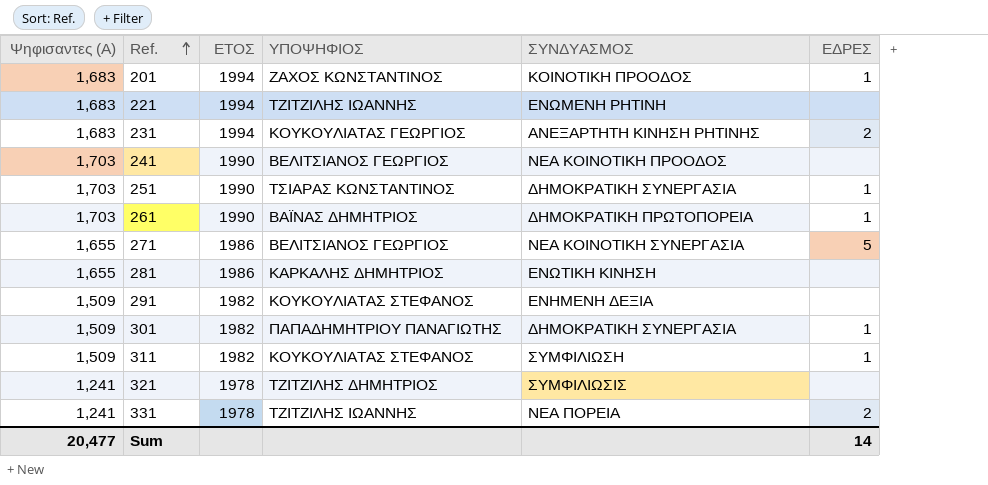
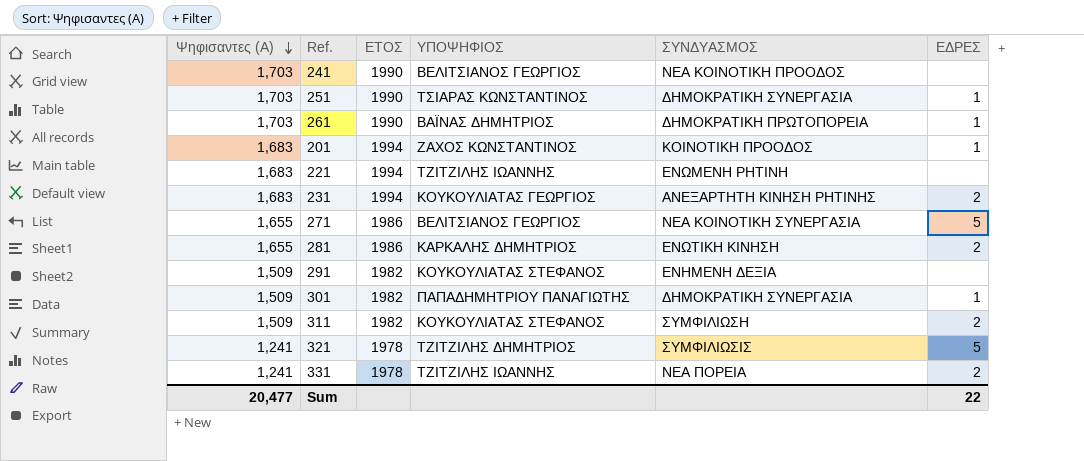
row order: Ref. ascending -> Ψηφισαντες (Α) descending
281 | ΕΔΡΕΣ: none -> 2
311 | ΕΔΡΕΣ: 1 -> 2
321 | ΕΔΡΕΣ: none -> 5
Sum | ΕΔΡΕΣ: 14 -> 22

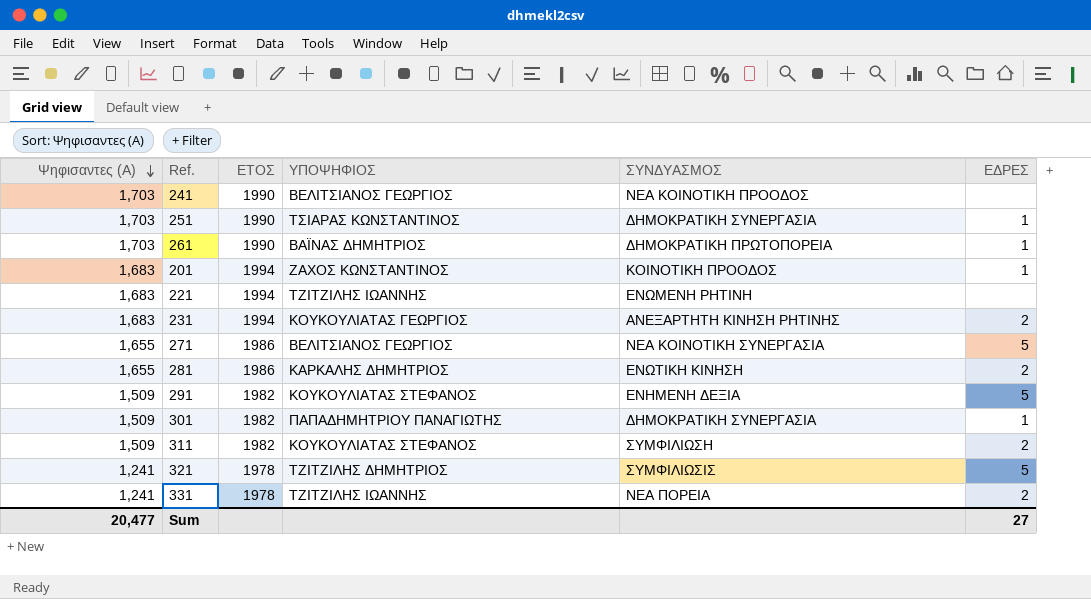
291 | ΕΔΡΕΣ: none -> 5
Sum | ΕΔΡΕΣ: 22 -> 27

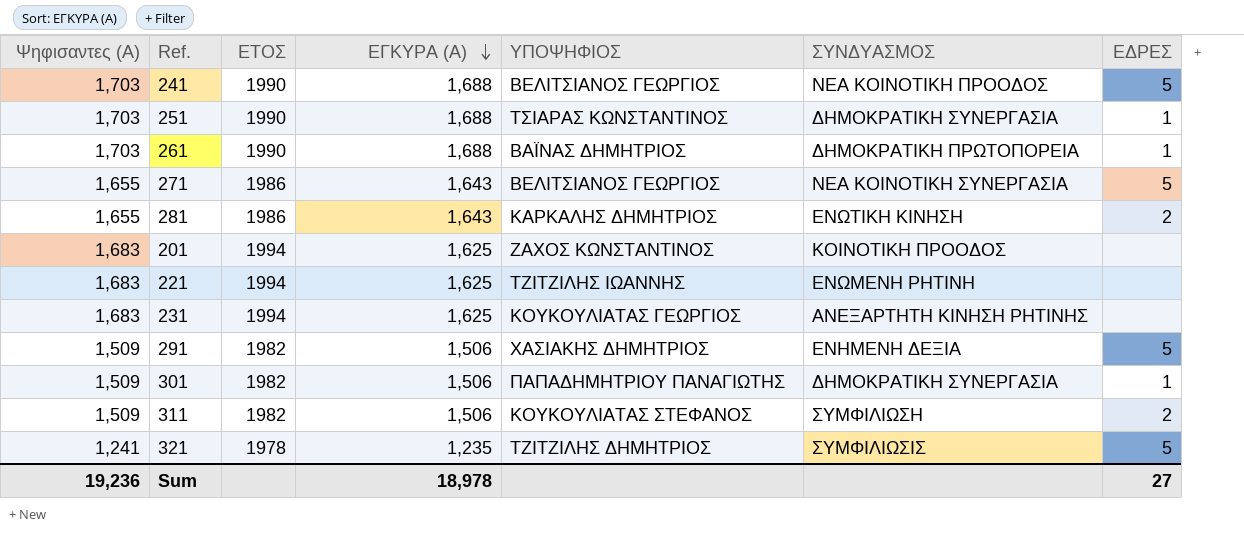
row order: Ψηφισαντες (Α) descending -> ΕΓΚΥΡΑ (Α) descending
column ΕΓΚΥΡΑ (Α) | position: none -> 4
row 331: 1,241 | 1978 | ΤΖΙΤΖΙΛΗΣ ΙΩΑΝΝΗΣ | ΝΕΑ ΠΟΡΕΙΑ | 2 -> none
241 | ΕΔΡΕΣ: none -> 5
201 | ΕΔΡΕΣ: 1 -> none
231 | ΕΔΡΕΣ: 2 -> none
291 | ΥΠΟΨΗΦΙΟΣ: ΚΟΥΚΟΥΛΙΑΤΑΣ ΣΤΕΦΑΝΟΣ -> ΧΑΣΙΑΚΗΣ ΔΗΜΗΤΡΙΟΣ
Sum | Ψηφισαντες (Α): 20,477 -> 19,236

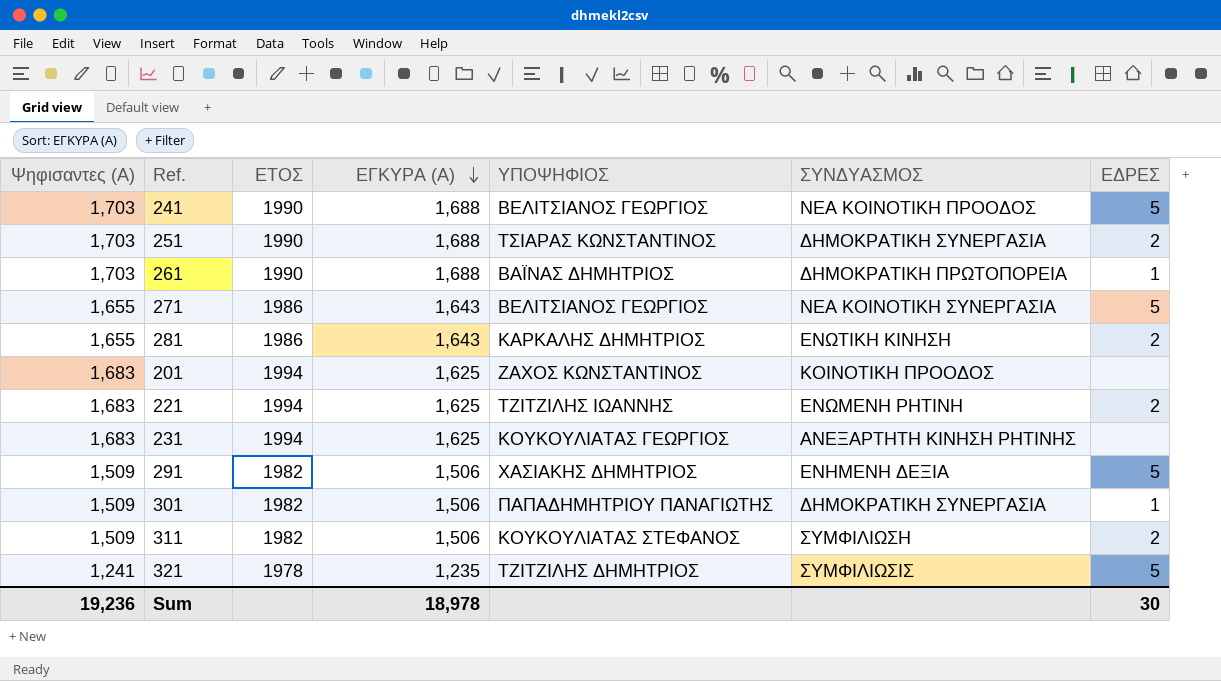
251 | ΕΔΡΕΣ: 1 -> 2
221 | ΕΔΡΕΣ: none -> 2
Sum | ΕΔΡΕΣ: 27 -> 30

